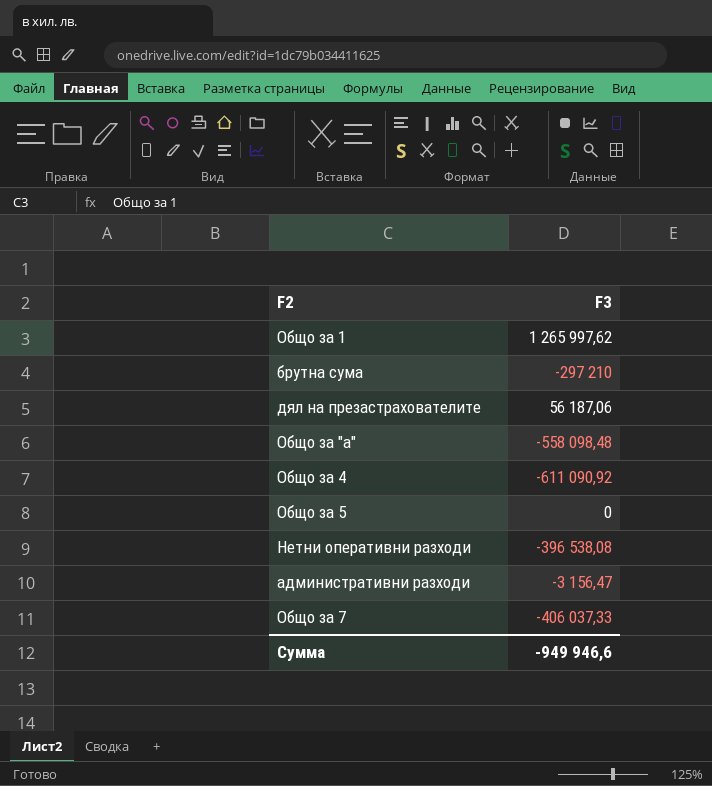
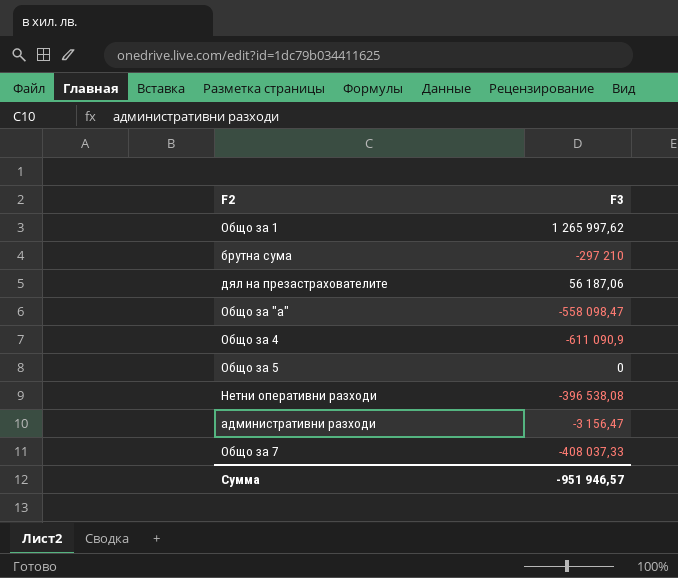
Общо за "а" | F3: -558 098,48 -> -558 098,47
Общо за 4 | F3: -611 090,92 -> -611 090,9
Общо за 7 | F3: -406 037,33 -> -408 037,33
Сумма | F3: -949 946,6 -> -951 946,57

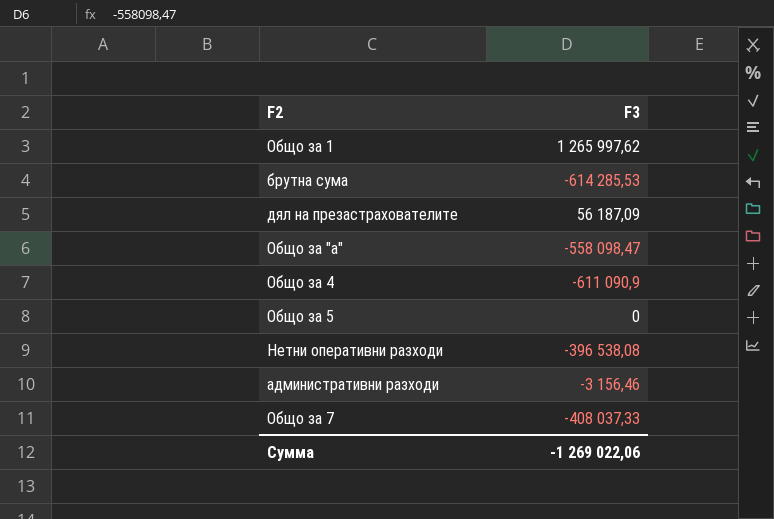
брутна сума | F3: -297 210 -> -614 285,53
дял на презастрахователите | F3: 56 187,06 -> 56 187,09
административни разходи | F3: -3 156,47 -> -3 156,46
Сумма | F3: -951 946,57 -> -1 269 022,06

